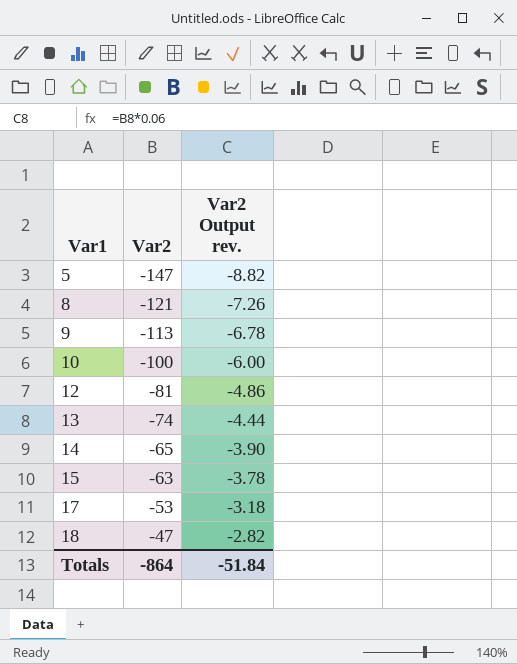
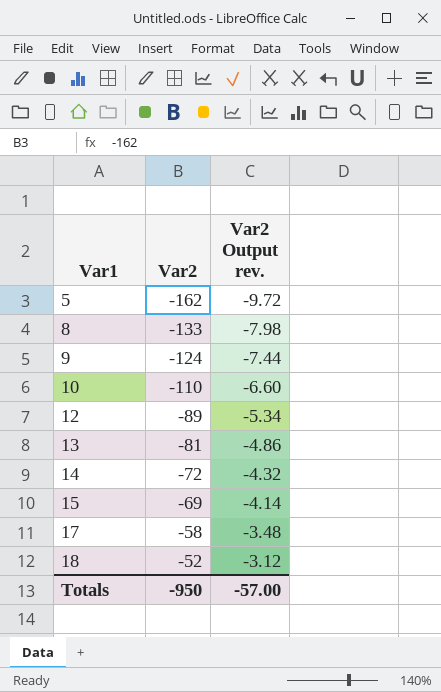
5 | Var2: -147 -> -162
5 | Var2 Output rev.: -8.82 -> -9.72
8 | Var2: -121 -> -133
8 | Var2 Output rev.: -7.26 -> -7.98
9 | Var2: -113 -> -124
9 | Var2 Output rev.: -6.78 -> -7.44
10 | Var2: -100 -> -110
10 | Var2 Output rev.: -6.00 -> -6.60
12 | Var2: -81 -> -89
12 | Var2 Output rev.: -4.86 -> -5.34
13 | Var2: -74 -> -81
13 | Var2 Output rev.: -4.44 -> -4.86
14 | Var2: -65 -> -72
14 | Var2 Output rev.: -3.90 -> -4.32
15 | Var2: -63 -> -69
15 | Var2 Output rev.: -3.78 -> -4.14
17 | Var2: -53 -> -58
17 | Var2 Output rev.: -3.18 -> -3.48
18 | Var2: -47 -> -52
18 | Var2 Output rev.: -2.82 -> -3.12
Totals | Var2: -864 -> -950
Totals | Var2 Output rev.: -51.84 -> -57.00

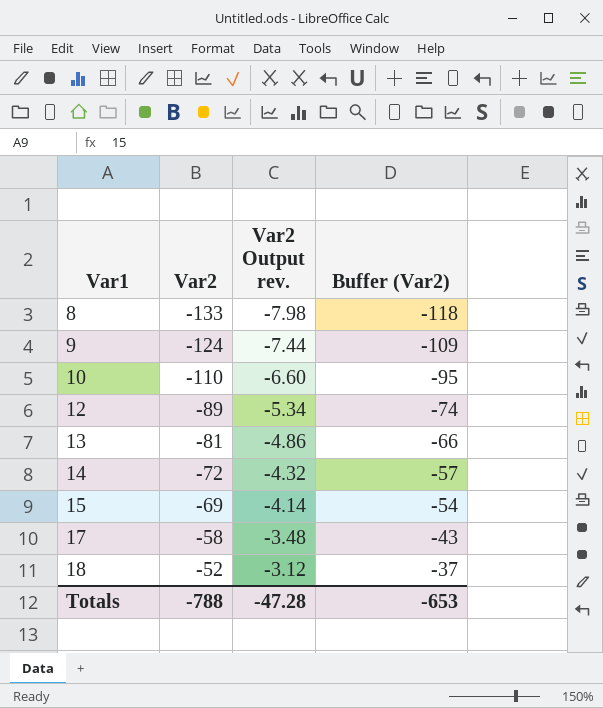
column Buffer (Var2) | formula: none -> [Var2] + 15
row 5: -162 | -9.72 -> none
Totals | Var2: -950 -> -788
Totals | Var2 Output rev.: -57.00 -> -47.28

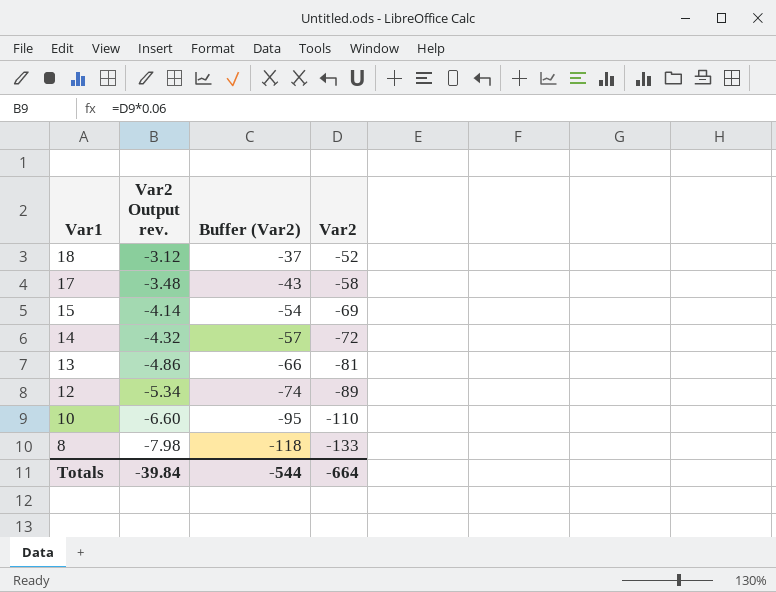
row order: Var1 ascending -> Var1 descending
column Var2 | position: 2 -> 4
row 9: -124 | -7.44 | -109 -> none
Totals | Var2 Output rev.: -47.28 -> -39.84
Totals | Buffer (Var2): -653 -> -544
Totals | Var2: -788 -> -664

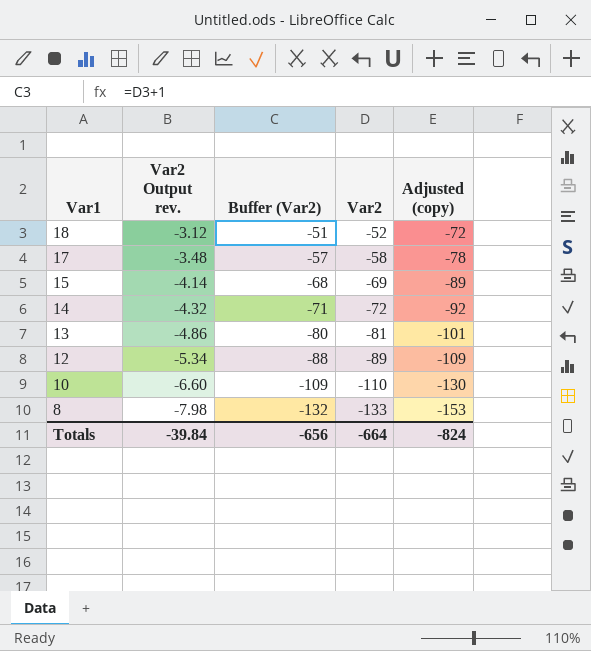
column Buffer (Var2) | formula: [Var2] + 15 -> [Var2] + 1
column Adjusted (copy) | formula: none -> [Var2] - 20
Totals | Buffer (Var2): -544 -> -656

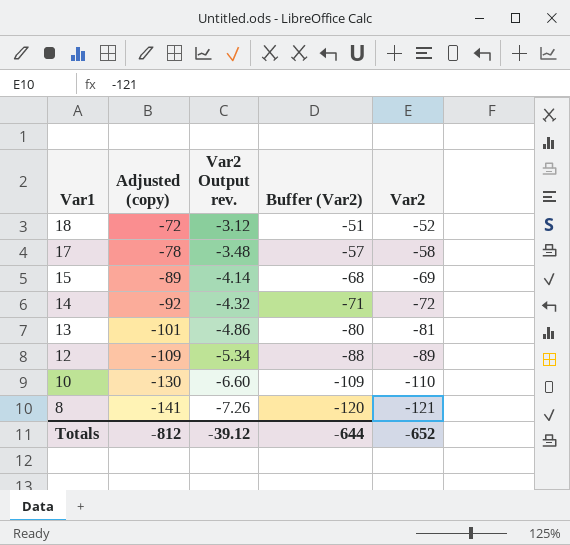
column Adjusted (copy) | position: 5 -> 2
8 | Adjusted (copy): -153 -> -141
8 | Var2 Output rev.: -7.98 -> -7.26
8 | Buffer (Var2): -132 -> -120
8 | Var2: -133 -> -121
Totals | Adjusted (copy): -824 -> -812
Totals | Var2 Output rev.: -39.84 -> -39.12
Totals | Buffer (Var2): -656 -> -644
Totals | Var2: -664 -> -652

